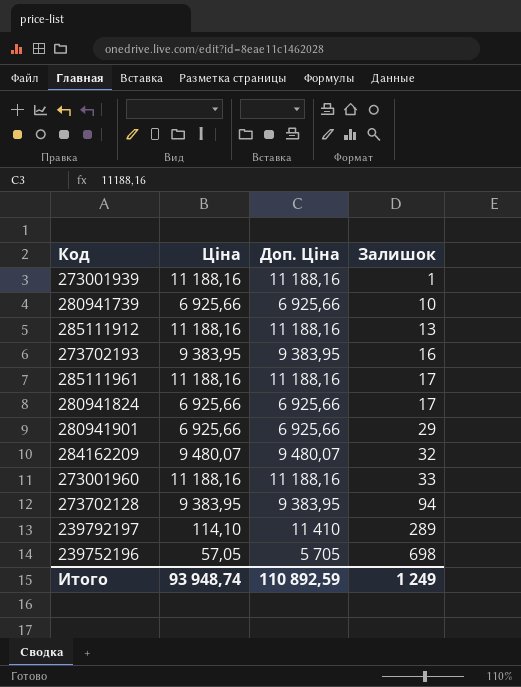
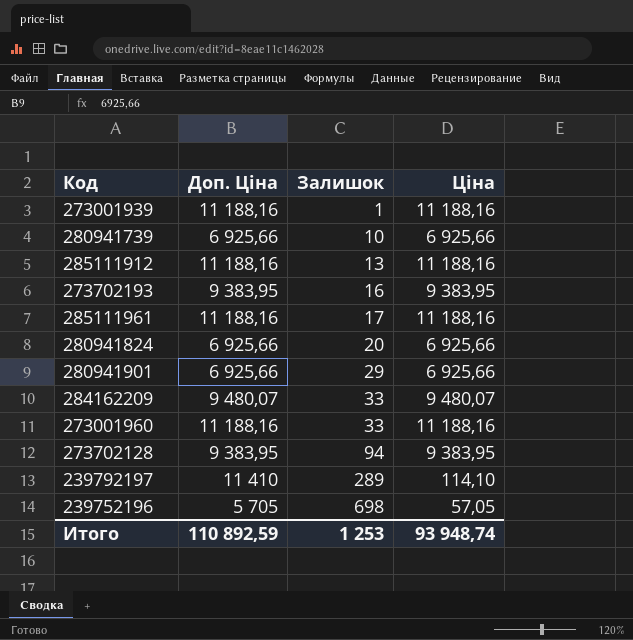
column Ціна | position: 2 -> 4
280941824 | Залишок: 17 -> 20
284162209 | Залишок: 32 -> 33
Итого | Залишок: 1 249 -> 1 253

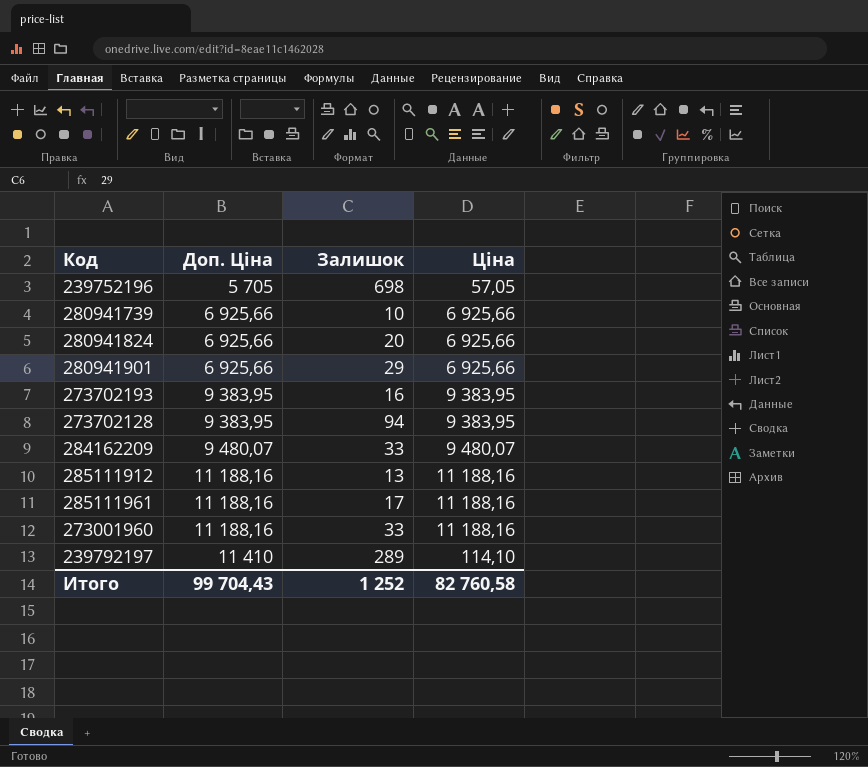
row order: Залишок ascending -> Доп. Ціна ascending
row 273001939: 11 188,16 | 1 | 11 188,16 -> none
Итого | Доп. Ціна: 110 892,59 -> 99 704,43
Итого | Залишок: 1 253 -> 1 252
Итого | Ціна: 93 948,74 -> 82 760,58

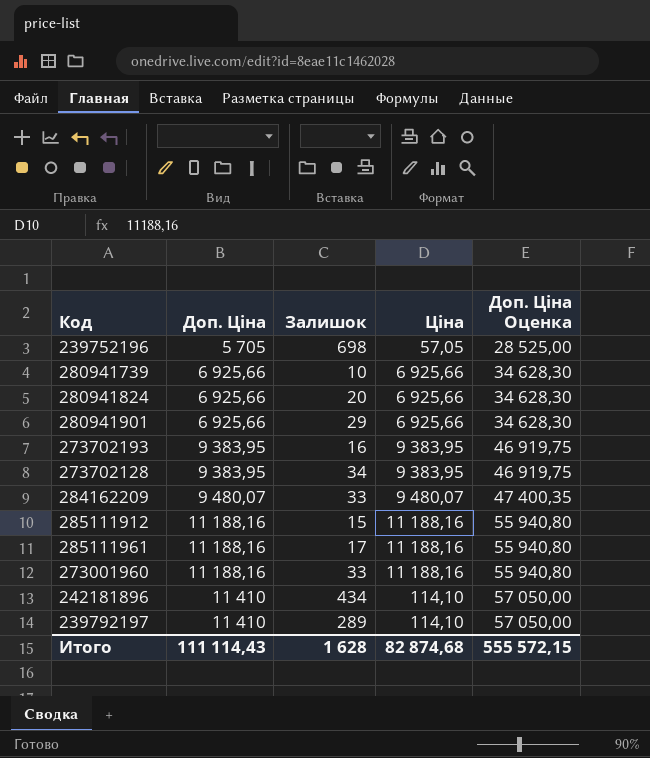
column Доп. Ціна Оценка | formula: none -> [Доп. Ціна] * 5
273702128 | Залишок: 94 -> 34
285111912 | Залишок: 13 -> 15
row 242181896: none -> 11 410 | 434 | 114,10 | 57 050,00
Итого | Доп. Ціна: 99 704,43 -> 111 114,43
Итого | Залишок: 1 252 -> 1 628
Итого | Ціна: 82 760,58 -> 82 874,68

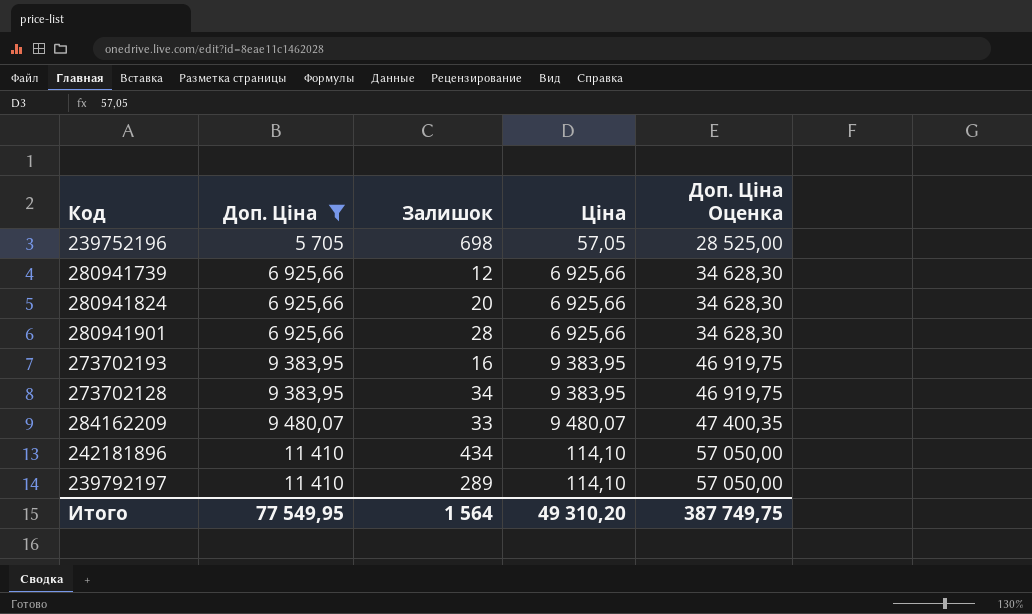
filter: none -> Доп. Ціна != 11 188,16
280941739 | Залишок: 10 -> 12
280941901 | Залишок: 29 -> 28
Итого | Доп. Ціна: 111 114,43 -> 77 549,95
Итого | Залишок: 1 628 -> 1 564
Итого | Ціна: 82 874,68 -> 49 310,20
Итого | Доп. Ціна Оценка: 555 572,15 -> 387 749,75

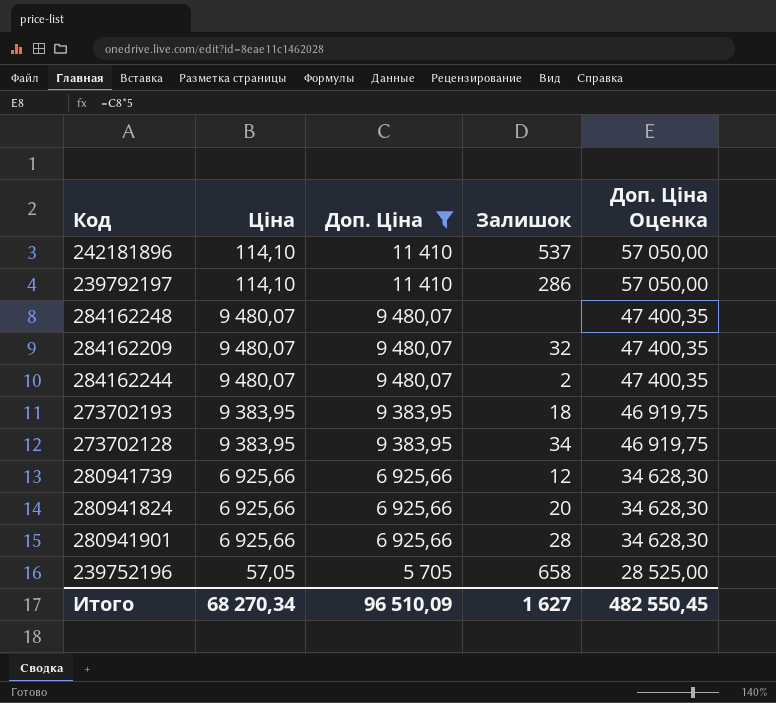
row order: Доп. Ціна ascending -> Доп. Ціна descending
column Ціна | position: 4 -> 2
242181896 | Залишок: 434 -> 537
239792197 | Залишок: 289 -> 286
row 284162248: none -> 9 480,07 | 9 480,07 | none | 47 400,35
284162209 | Залишок: 33 -> 32
row 284162244: none -> 9 480,07 | 9 480,07 | 2 | 47 400,35
273702193 | Залишок: 16 -> 18
239752196 | Залишок: 698 -> 658
Итого | Ціна: 49 310,20 -> 68 270,34
Итого | Доп. Ціна: 77 549,95 -> 96 510,09
Итого | Залишок: 1 564 -> 1 627
Итого | Доп. Ціна Оценка: 387 749,75 -> 482 550,45

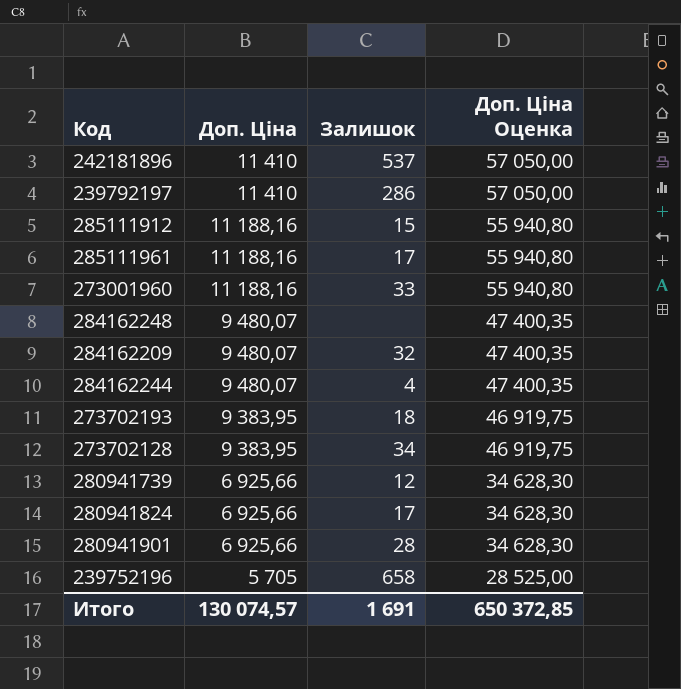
filter: Доп. Ціна != 11 188,16 -> none
column Ціна | position: 2 -> none
284162244 | Залишок: 2 -> 4
280941824 | Залишок: 20 -> 17
Итого | Доп. Ціна: 96 510,09 -> 130 074,57
Итого | Залишок: 1 627 -> 1 691
Итого | Доп. Ціна Оценка: 482 550,45 -> 650 372,85

